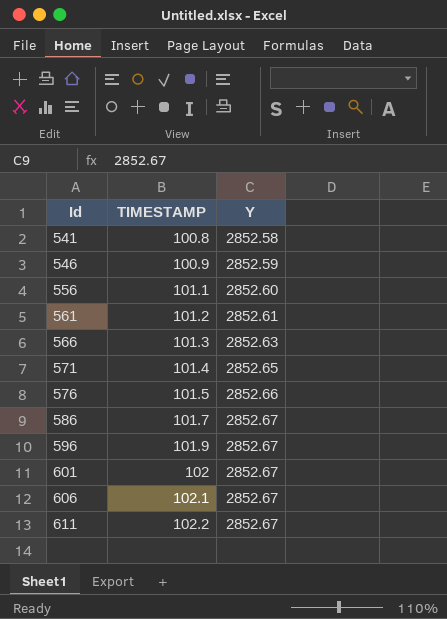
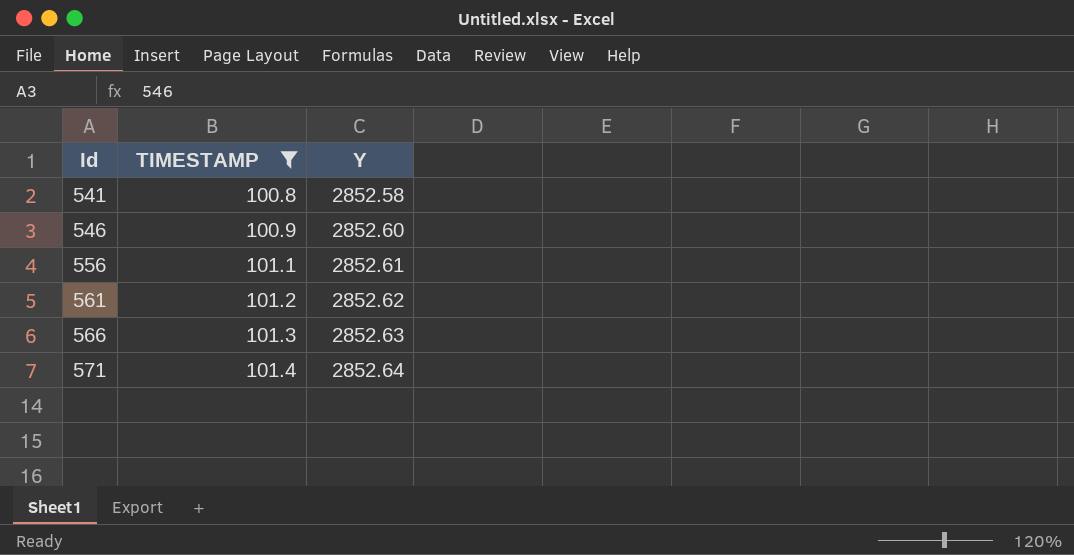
filter: none -> TIMESTAMP <= 101.4
546 | Y: 2852.59 -> 2852.60
556 | Y: 2852.60 -> 2852.61
561 | Y: 2852.61 -> 2852.62
571 | Y: 2852.65 -> 2852.64

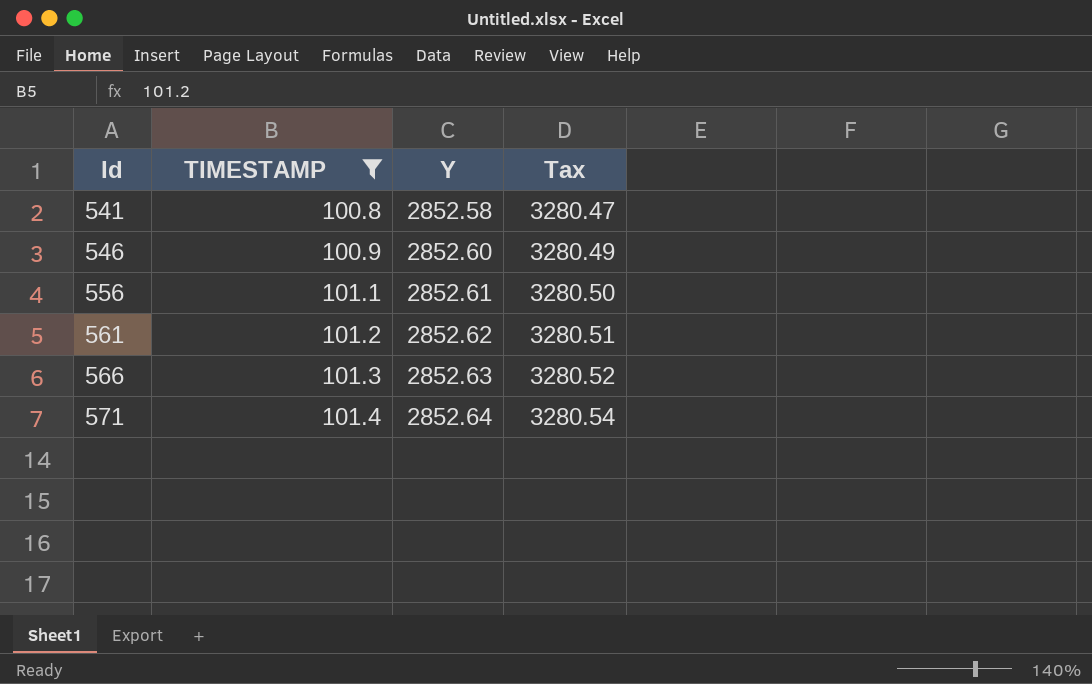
column Tax | formula: none -> [Y] * 1.15

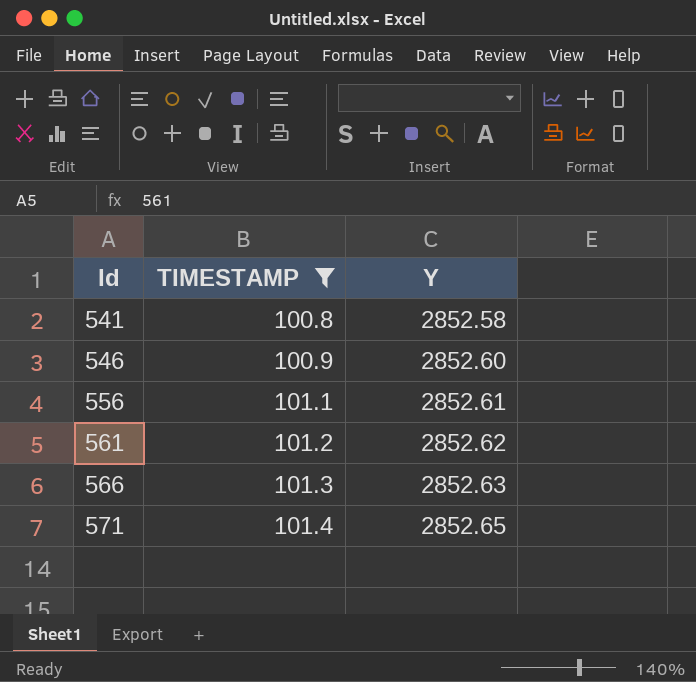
column Tax | formula: [Y] * 1.15 -> none
571 | Y: 2852.64 -> 2852.65

